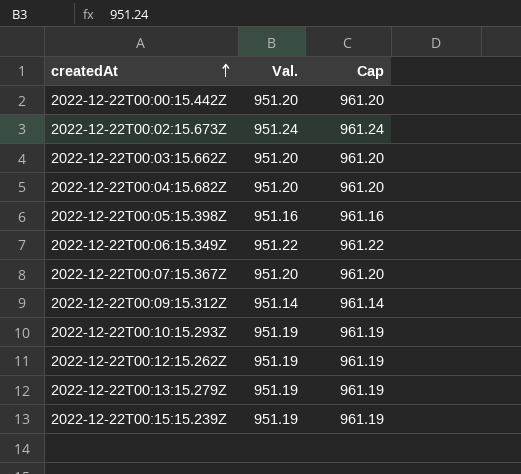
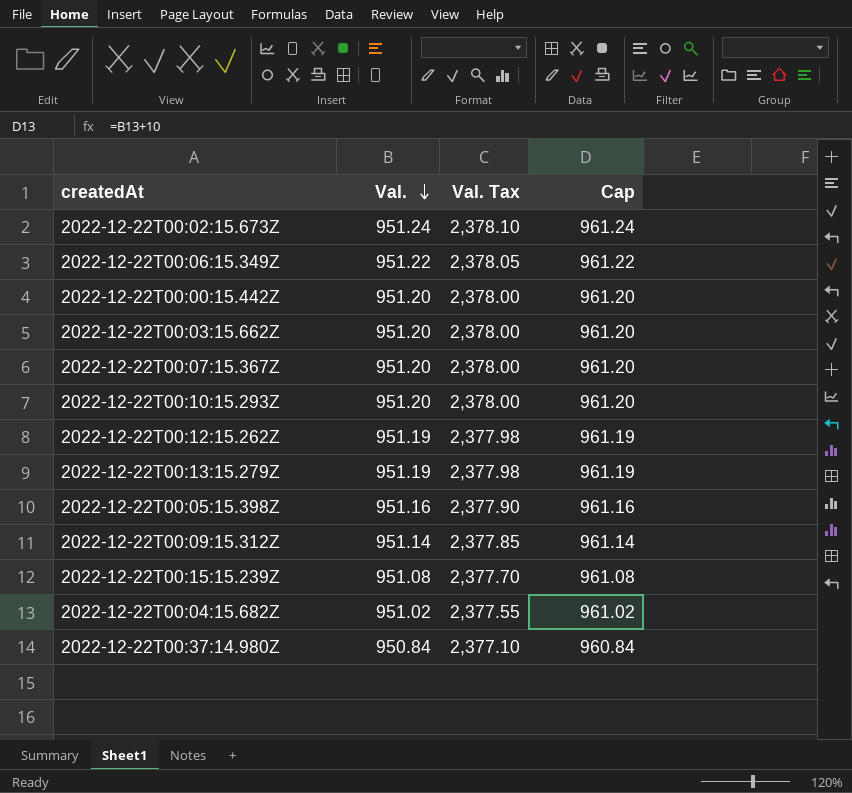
row order: createdAt ascending -> Val. descending
column Val. Tax | formula: none -> [Val.] * 2.5
2022-12-22T00:10:15.293Z | Val.: 951.19 -> 951.20
2022-12-22T00:10:15.293Z | Cap: 961.19 -> 961.20
2022-12-22T00:15:15.239Z | Val.: 951.19 -> 951.08
2022-12-22T00:15:15.239Z | Cap: 961.19 -> 961.08
2022-12-22T00:04:15.682Z | Val.: 951.20 -> 951.02
2022-12-22T00:04:15.682Z | Cap: 961.20 -> 961.02
row 2022-12-22T00:37:14.980Z: none -> 950.84 | 2,377.10 | 960.84

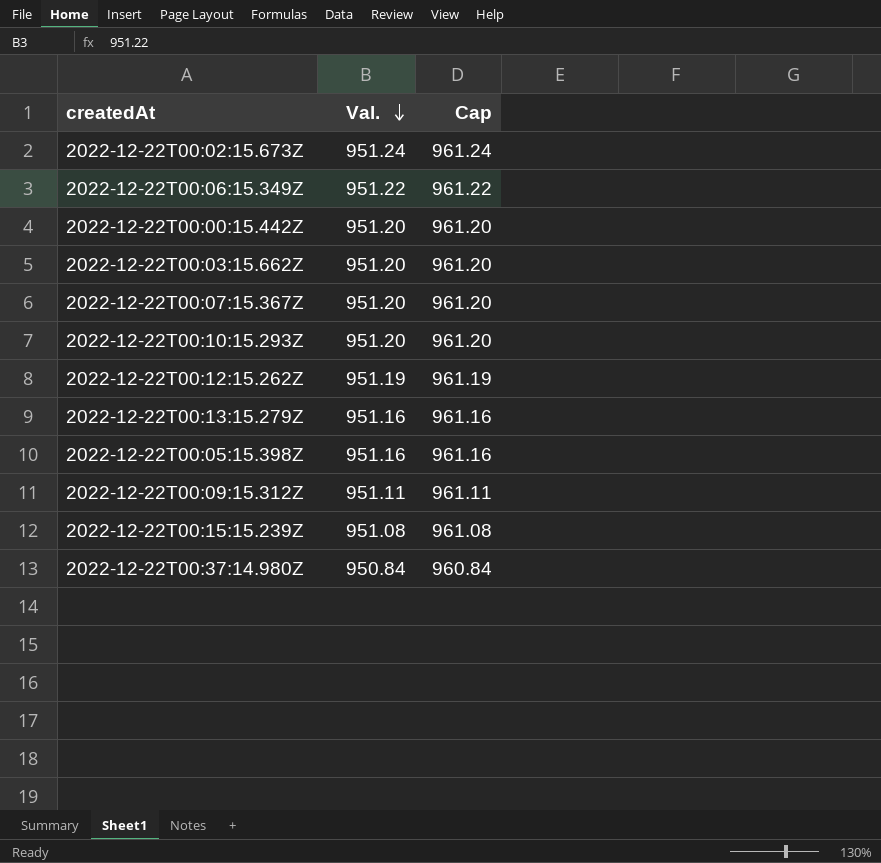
column Val. Tax | formula: [Val.] * 2.5 -> none
row 2022-12-22T00:04:15.682Z: 951.02 | 2,377.55 | 961.02 -> none
2022-12-22T00:13:15.279Z | Val.: 951.19 -> 951.16
2022-12-22T00:13:15.279Z | Cap: 961.19 -> 961.16
2022-12-22T00:09:15.312Z | Val.: 951.14 -> 951.11
2022-12-22T00:09:15.312Z | Cap: 961.14 -> 961.11

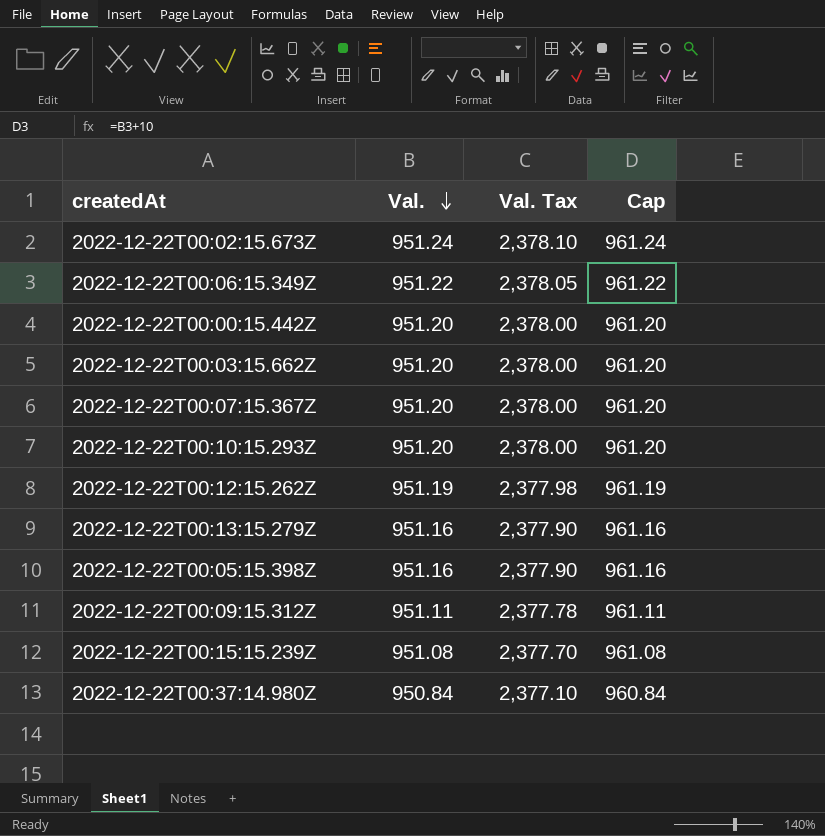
column Val. Tax | formula: none -> [Val.] * 2.5

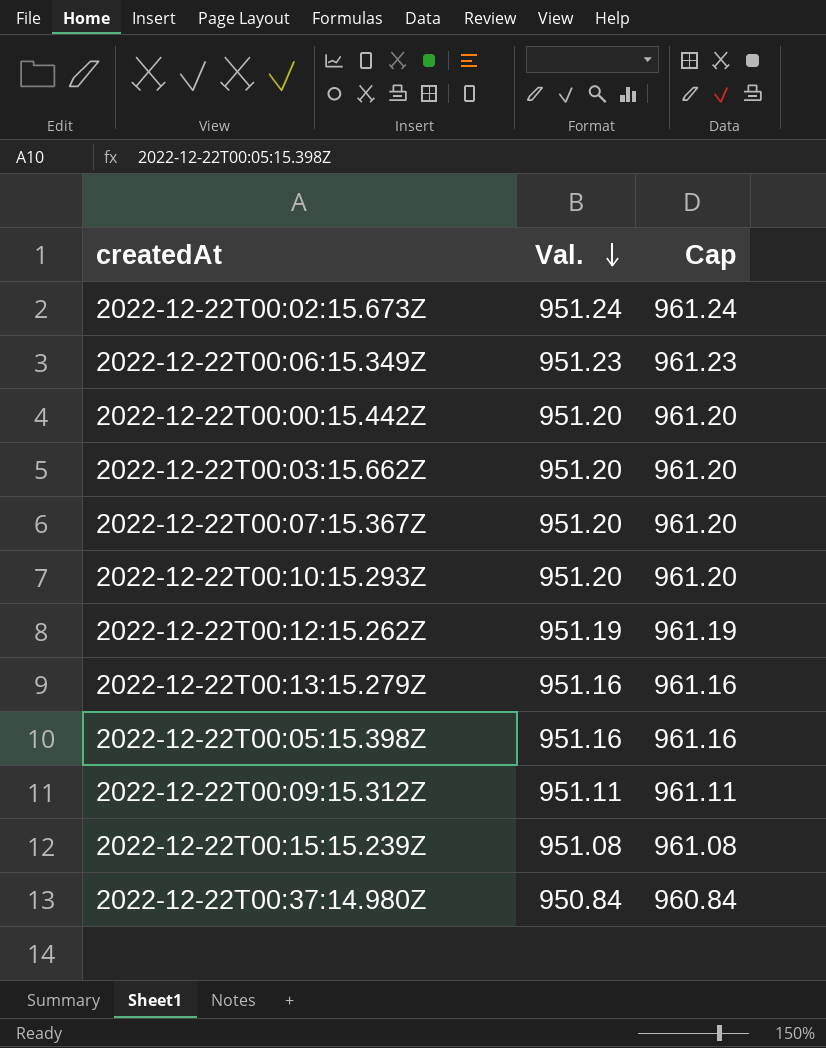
column Val. Tax | formula: [Val.] * 2.5 -> none
2022-12-22T00:06:15.349Z | Val.: 951.22 -> 951.23
2022-12-22T00:06:15.349Z | Cap: 961.22 -> 961.23

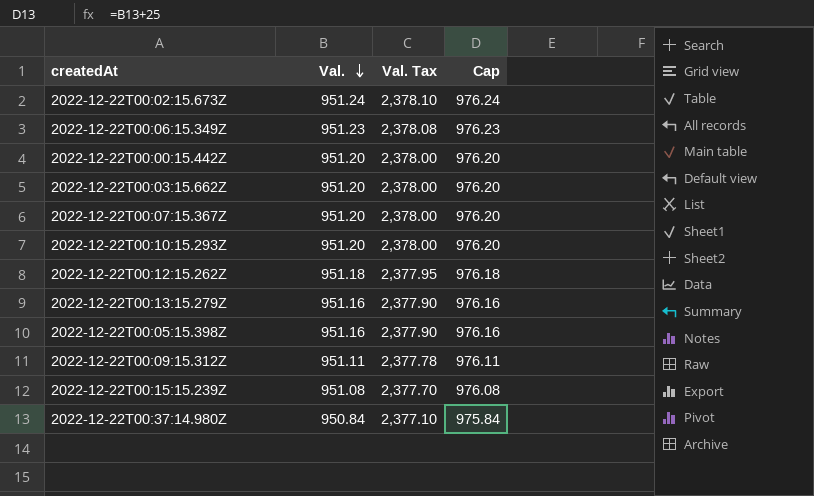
column Val. Tax | formula: none -> [Val.] * 2.5
column Cap | formula: [Val.] + 10 -> [Val.] + 25
2022-12-22T00:12:15.262Z | Val.: 951.19 -> 951.18

